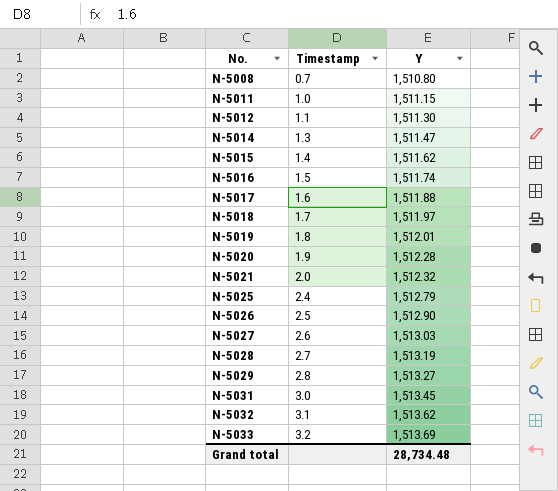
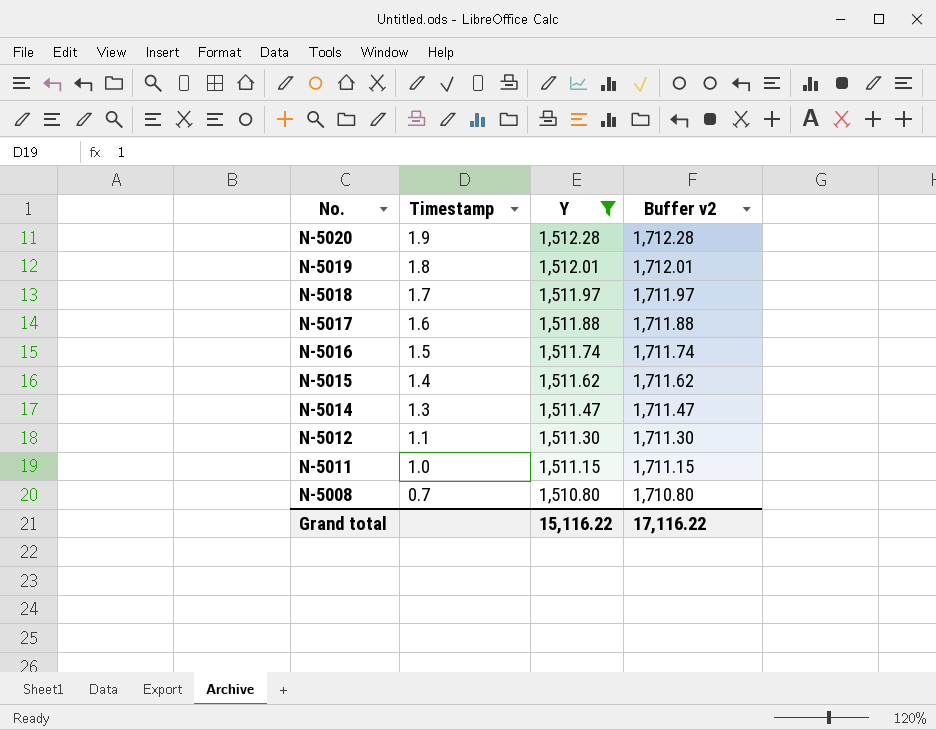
filter: none -> Y <= 1,512.28
row order: No. ascending -> No. descending
column Buffer v2 | formula: none -> [Y] + 200
Grand total | Y: 28,734.48 -> 15,116.22

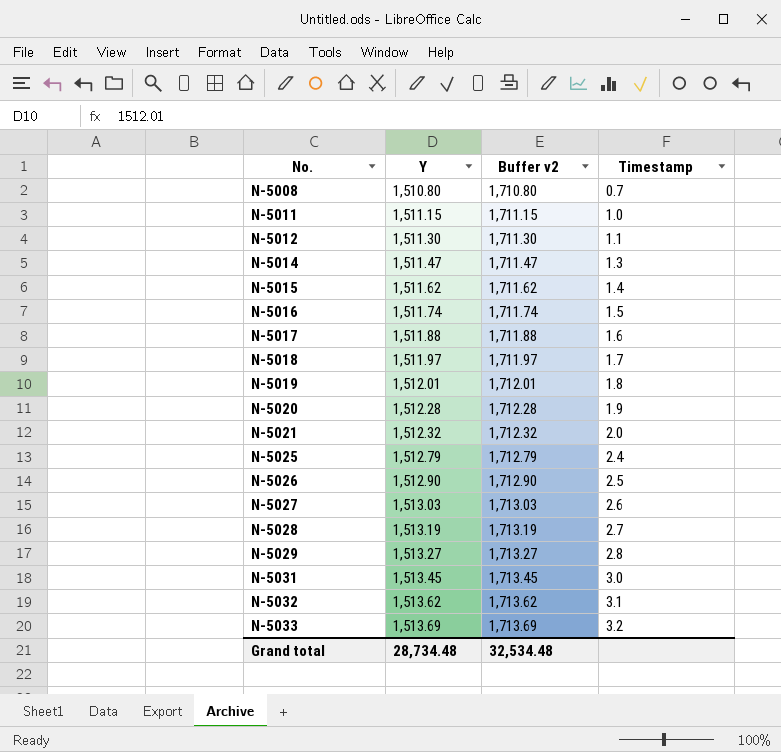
filter: Y <= 1,512.28 -> none
row order: No. descending -> No. ascending
column Timestamp | position: 2 -> 4
Grand total | Y: 15,116.22 -> 28,734.48
Grand total | Buffer v2: 17,116.22 -> 32,534.48

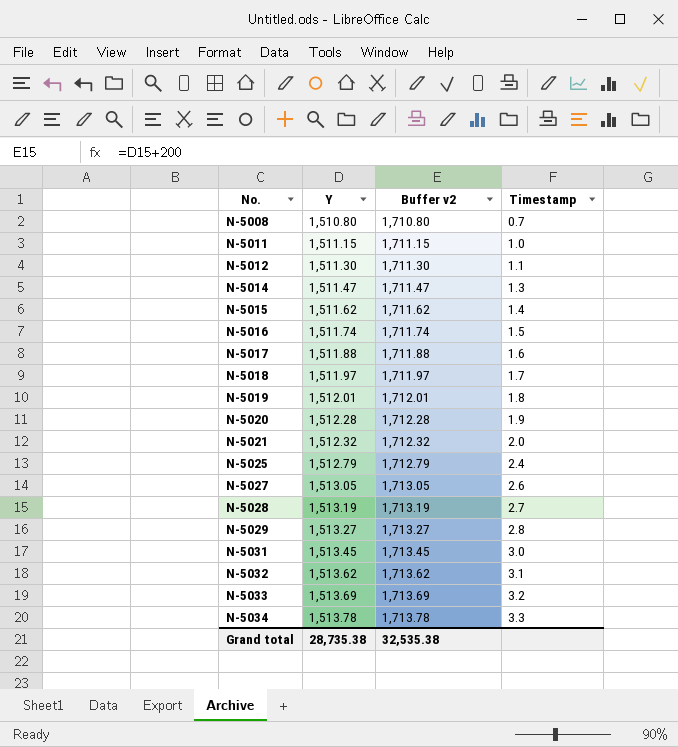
row N-5026: 1,512.90 | 1,712.90 | 2.5 -> none
N-5027 | Y: 1,513.03 -> 1,513.05
N-5027 | Buffer v2: 1,713.03 -> 1,713.05
row N-5034: none -> 1,513.78 | 1,713.78 | 3.3
Grand total | Y: 28,734.48 -> 28,735.38
Grand total | Buffer v2: 32,534.48 -> 32,535.38

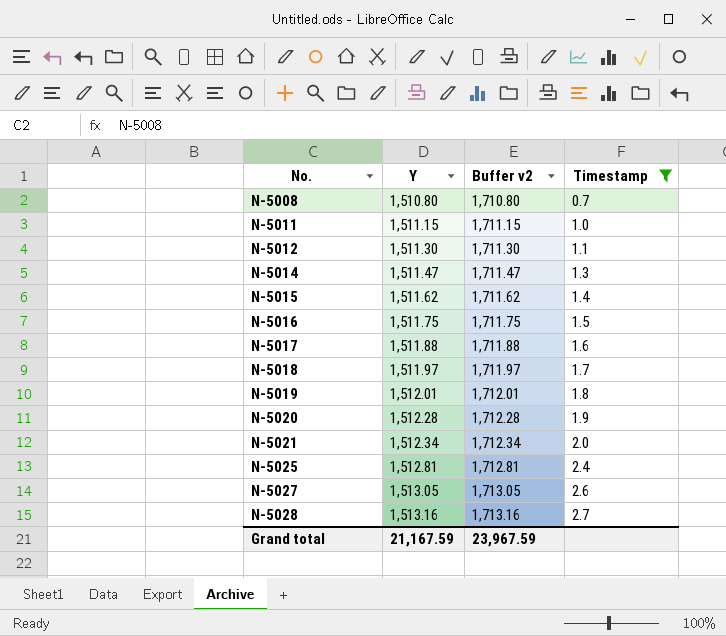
filter: none -> Timestamp <= 2.7
N-5016 | Y: 1,511.74 -> 1,511.75
N-5016 | Buffer v2: 1,711.74 -> 1,711.75
N-5021 | Y: 1,512.32 -> 1,512.34
N-5021 | Buffer v2: 1,712.32 -> 1,712.34
N-5025 | Y: 1,512.79 -> 1,512.81
N-5025 | Buffer v2: 1,712.79 -> 1,712.81
N-5028 | Y: 1,513.19 -> 1,513.16
N-5028 | Buffer v2: 1,713.19 -> 1,713.16
Grand total | Y: 28,735.38 -> 21,167.59
Grand total | Buffer v2: 32,535.38 -> 23,967.59

